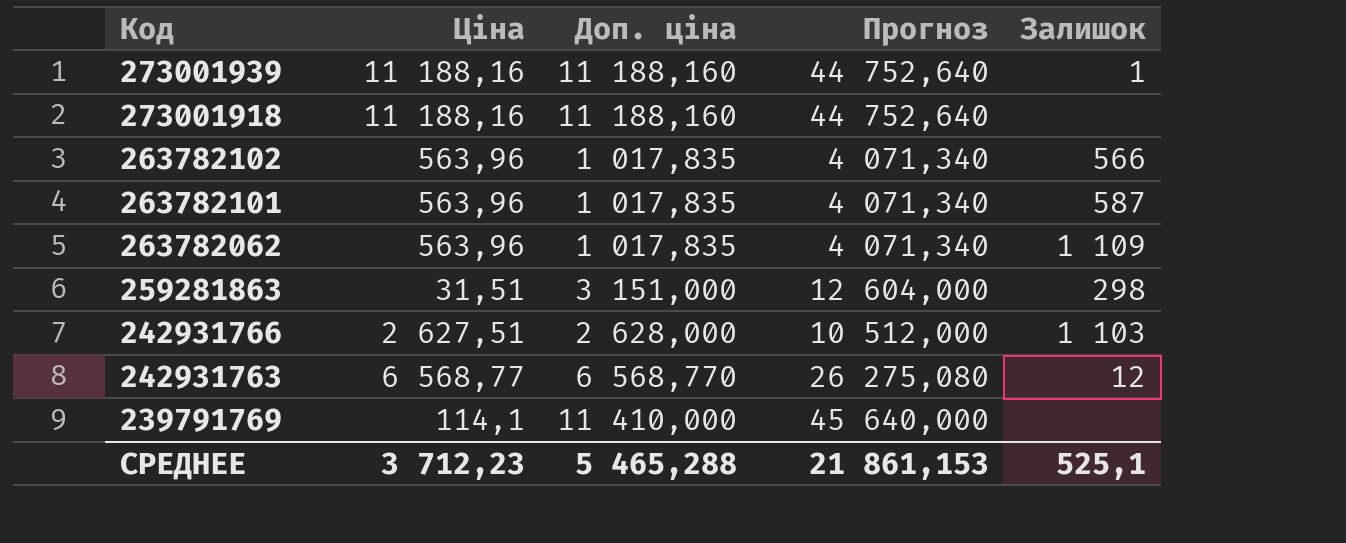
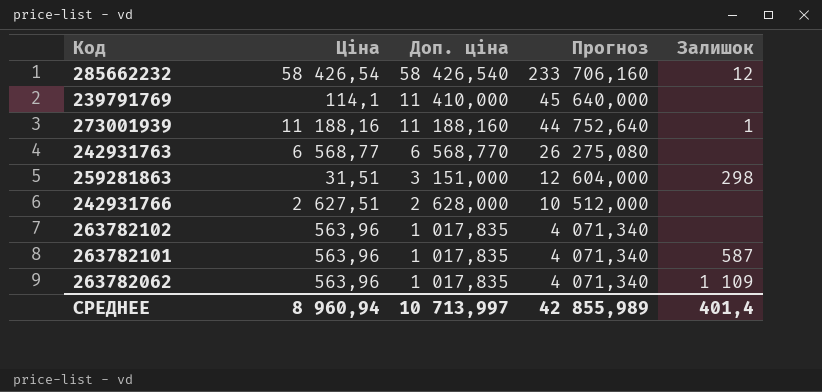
row order: Код descending -> Доп. ціна descending
row 273001918: 11 188,16 | 11 188,160 | 44 752,640 | none -> none
row 285662232: none -> 58 426,54 | 58 426,540 | 233 706,160 | 12
242931763 | Залишок: 12 -> none
242931766 | Залишок: 1 103 -> none
263782102 | Залишок: 566 -> none
СРЕДНЕЕ | Ціна: 3 712,23 -> 8 960,94
СРЕДНЕЕ | Доп. ціна: 5 465,288 -> 10 713,997
СРЕДНЕЕ | Прогноз: 21 861,153 -> 42 855,989
СРЕДНЕЕ | Залишок: 525,1 -> 401,4

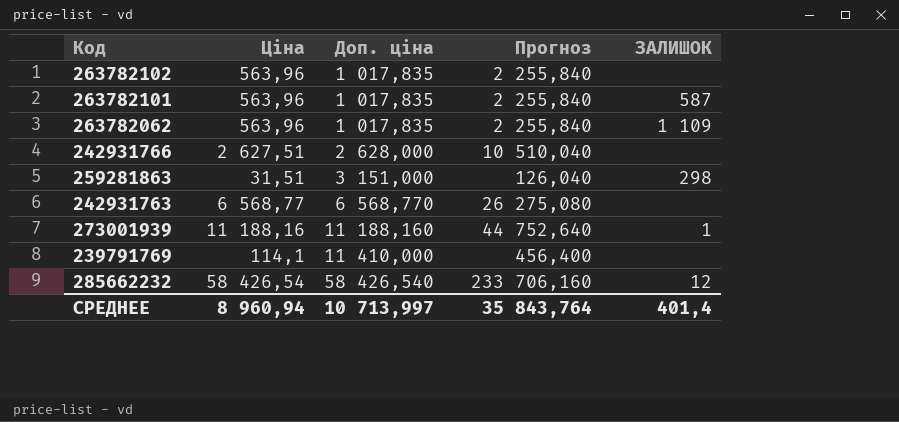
row order: Доп. ціна descending -> Доп. ціна ascending
column Прогноз | formula: [Доп. ціна] * 4 -> [Ціна] * 4
column name: Залишок -> ЗАЛИШОК
СРЕДНЕЕ | Прогноз: 42 855,989 -> 35 843,764

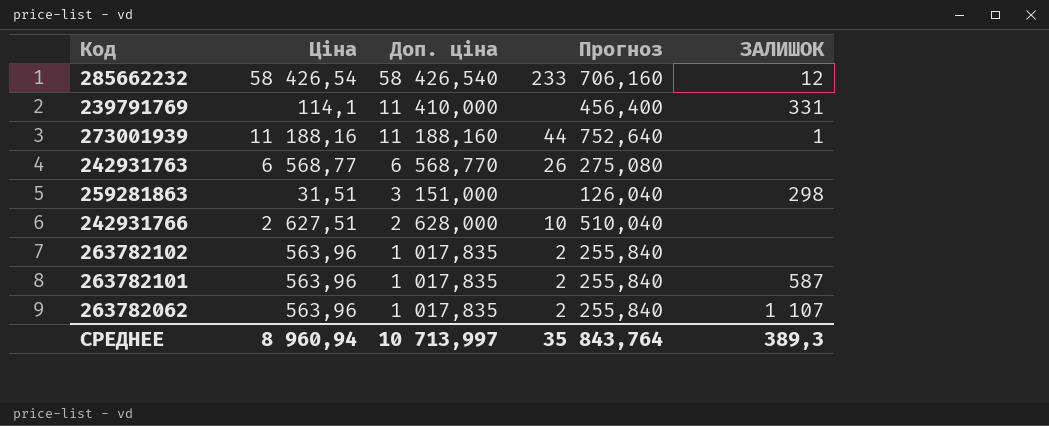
row order: Доп. ціна ascending -> Доп. ціна descending
239791769 | ЗАЛИШОК: none -> 331
263782062 | ЗАЛИШОК: 1 109 -> 1 107
СРЕДНЕЕ | ЗАЛИШОК: 401,4 -> 389,3

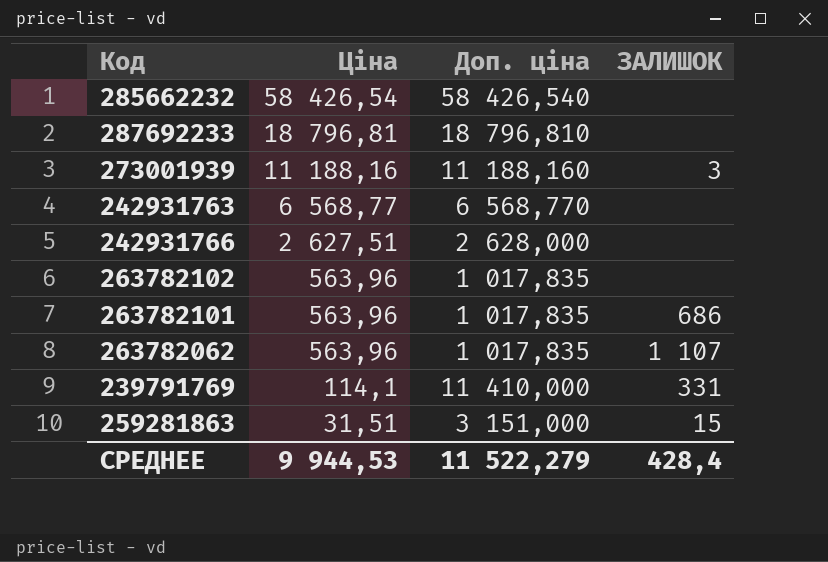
row order: Доп. ціна descending -> Ціна descending
column Прогноз | formula: [Ціна] * 4 -> none
285662232 | ЗАЛИШОК: 12 -> none
row 287692233: none -> 18 796,81 | 18 796,810 | none
273001939 | ЗАЛИШОК: 1 -> 3
263782101 | ЗАЛИШОК: 587 -> 686
259281863 | ЗАЛИШОК: 298 -> 15
СРЕДНЕЕ | Ціна: 8 960,94 -> 9 944,53
СРЕДНЕЕ | Доп. ціна: 10 713,997 -> 11 522,279
СРЕДНЕЕ | ЗАЛИШОК: 389,3 -> 428,4

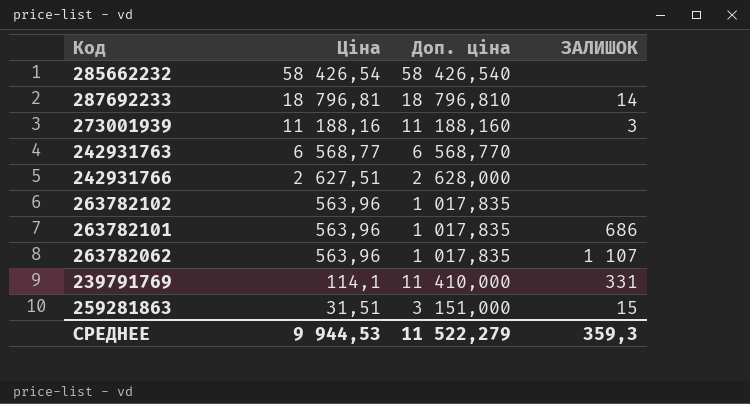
287692233 | ЗАЛИШОК: none -> 14
СРЕДНЕЕ | ЗАЛИШОК: 428,4 -> 359,3

